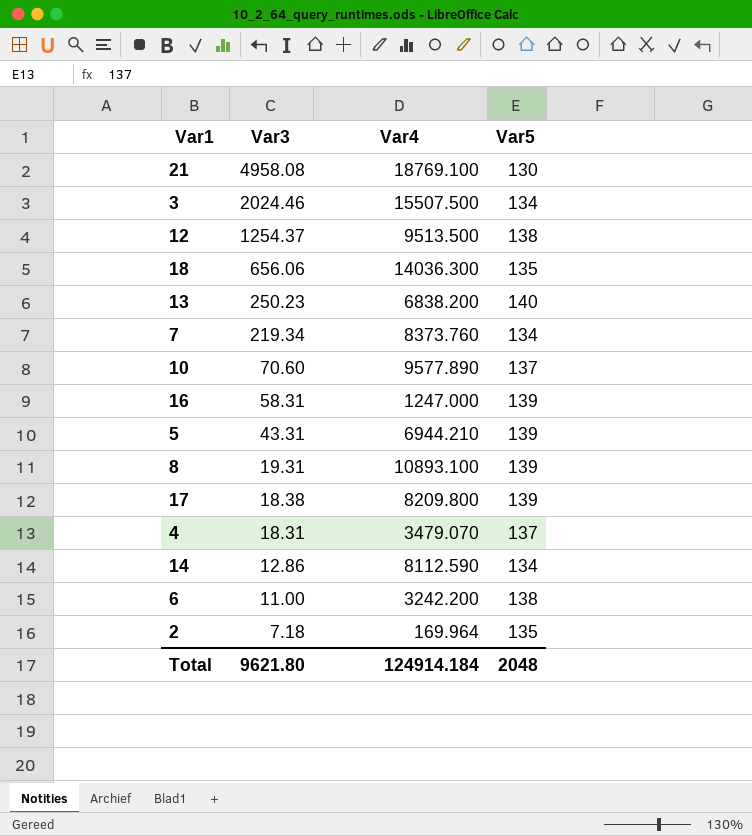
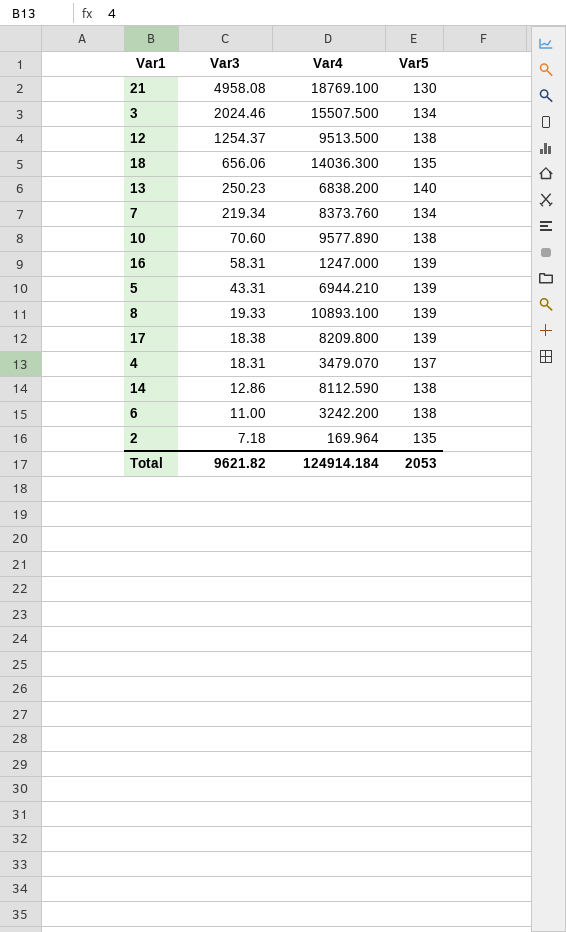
10 | Var5: 137 -> 138
8 | Var3: 19.31 -> 19.33
14 | Var5: 134 -> 138
Total | Var3: 9621.80 -> 9621.82
Total | Var5: 2048 -> 2053

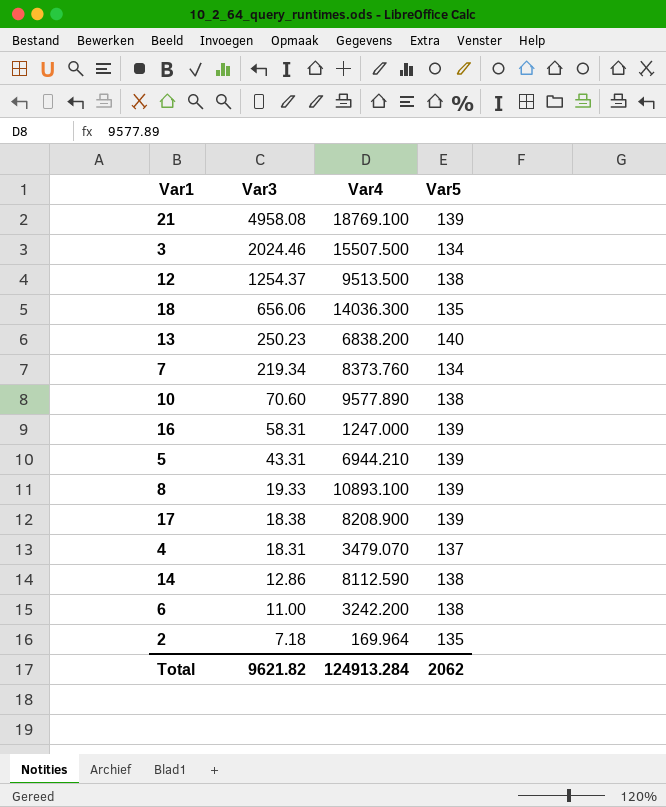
21 | Var5: 130 -> 139
17 | Var4: 8209.800 -> 8208.900
Total | Var4: 124914.184 -> 124913.284
Total | Var5: 2053 -> 2062

